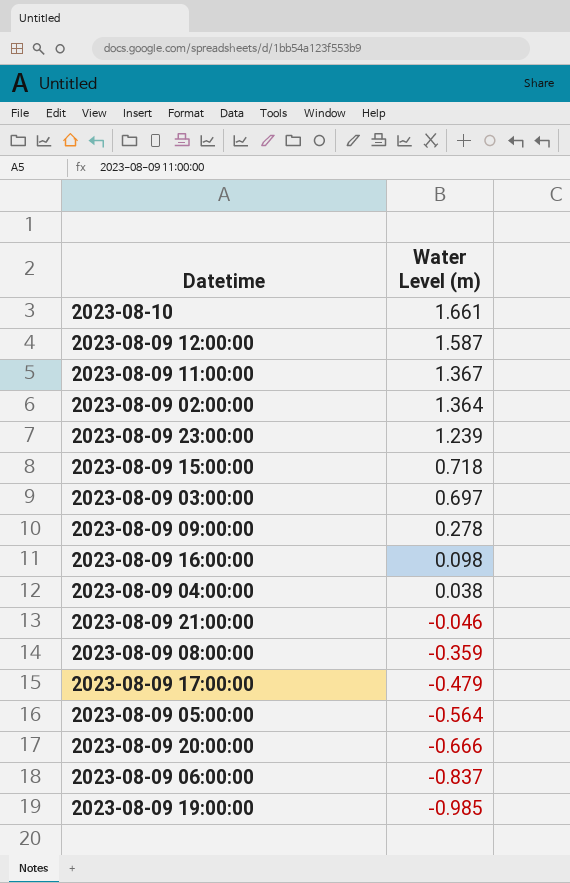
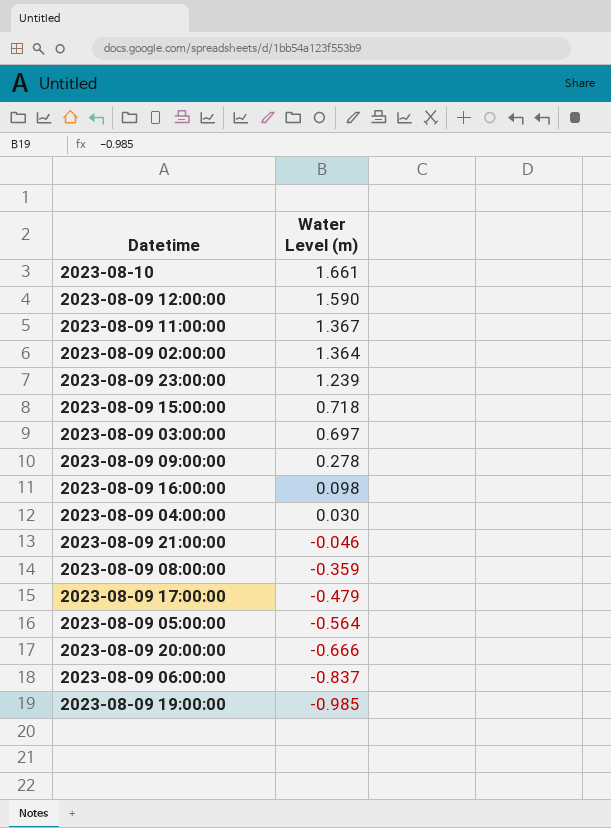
2023-08-09 12:00:00 | Water Level (m): 1.587 -> 1.590
2023-08-09 04:00:00 | Water Level (m): 0.038 -> 0.030

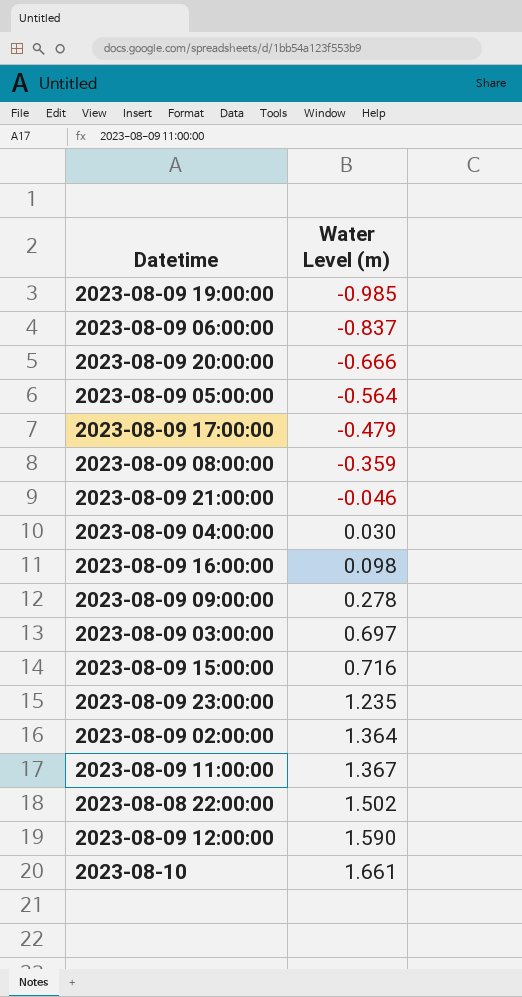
row order: Water Level (m) descending -> Water Level (m) ascending
2023-08-09 15:00:00 | Water Level (m): 0.718 -> 0.716
2023-08-09 23:00:00 | Water Level (m): 1.239 -> 1.235
row 2023-08-08 22:00:00: none -> 1.502

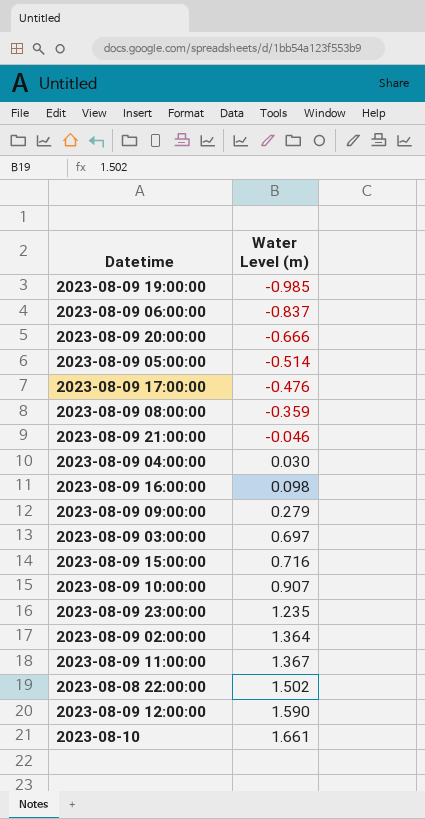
2023-08-09 05:00:00 | Water Level (m): -0.564 -> -0.514
2023-08-09 17:00:00 | Water Level (m): -0.479 -> -0.476
2023-08-09 09:00:00 | Water Level (m): 0.278 -> 0.279
row 2023-08-09 10:00:00: none -> 0.907

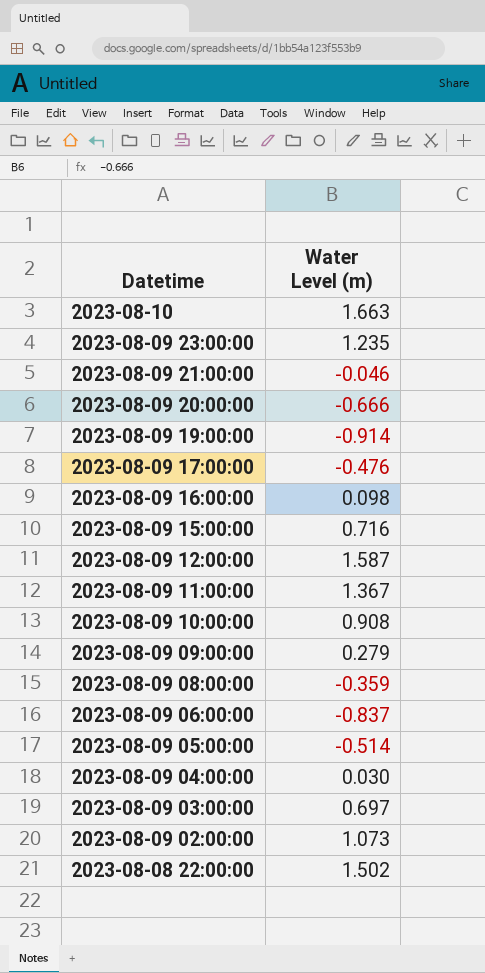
row order: Water Level (m) ascending -> Datetime descending
2023-08-10 | Water Level (m): 1.661 -> 1.663
2023-08-09 19:00:00 | Water Level (m): -0.985 -> -0.914
2023-08-09 12:00:00 | Water Level (m): 1.590 -> 1.587
2023-08-09 10:00:00 | Water Level (m): 0.907 -> 0.908
2023-08-09 02:00:00 | Water Level (m): 1.364 -> 1.073

